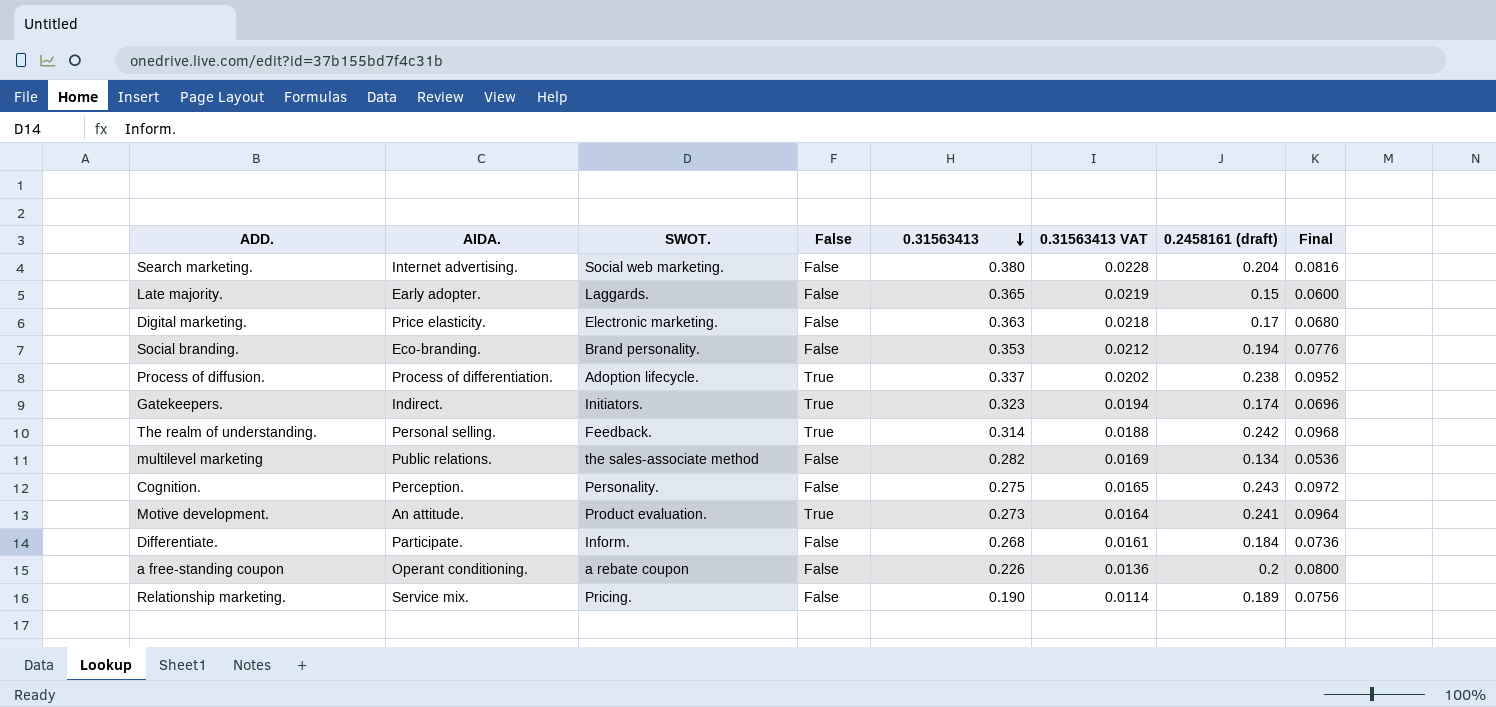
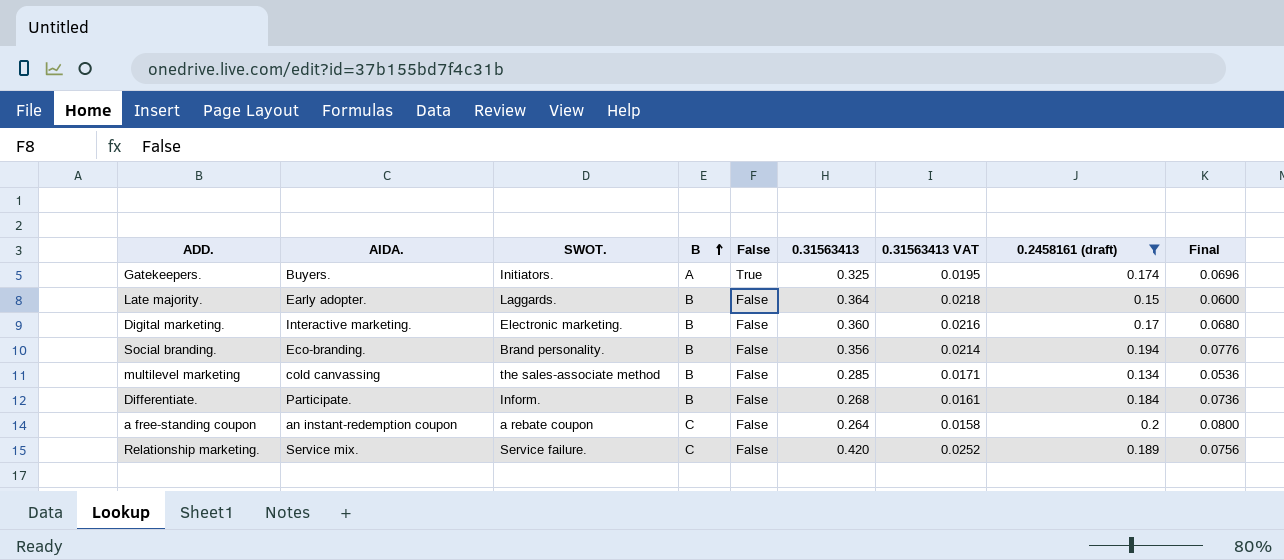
filter: none -> 0.2458161 (draft) <= 0.2
row order: 0.31563413 descending -> B ascending
column B | position: none -> 4
Gatekeepers. | AIDA.: Indirect. -> Buyers.
Gatekeepers. | 0.31563413: 0.323 -> 0.325
Gatekeepers. | 0.31563413 VAT: 0.0194 -> 0.0195
Late majority. | 0.31563413: 0.365 -> 0.364
Late majority. | 0.31563413 VAT: 0.0219 -> 0.0218
Digital marketing. | AIDA.: Price elasticity. -> Interactive marketing.
Digital marketing. | 0.31563413: 0.363 -> 0.360
Digital marketing. | 0.31563413 VAT: 0.0218 -> 0.0216
Social branding. | 0.31563413: 0.353 -> 0.356
Social branding. | 0.31563413 VAT: 0.0212 -> 0.0214
multilevel marketing | AIDA.: Public relations. -> cold canvassing
multilevel marketing | 0.31563413: 0.282 -> 0.285
multilevel marketing | 0.31563413 VAT: 0.0169 -> 0.0171
a free-standing coupon | AIDA.: Operant conditioning. -> an instant-redemption coupon
a free-standing coupon | 0.31563413: 0.226 -> 0.264
a free-standing coupon | 0.31563413 VAT: 0.0136 -> 0.0158
Relationship marketing. | SWOT.: Pricing. -> Service failure.
Relationship marketing. | 0.31563413: 0.190 -> 0.420
Relationship marketing. | 0.31563413 VAT: 0.0114 -> 0.0252

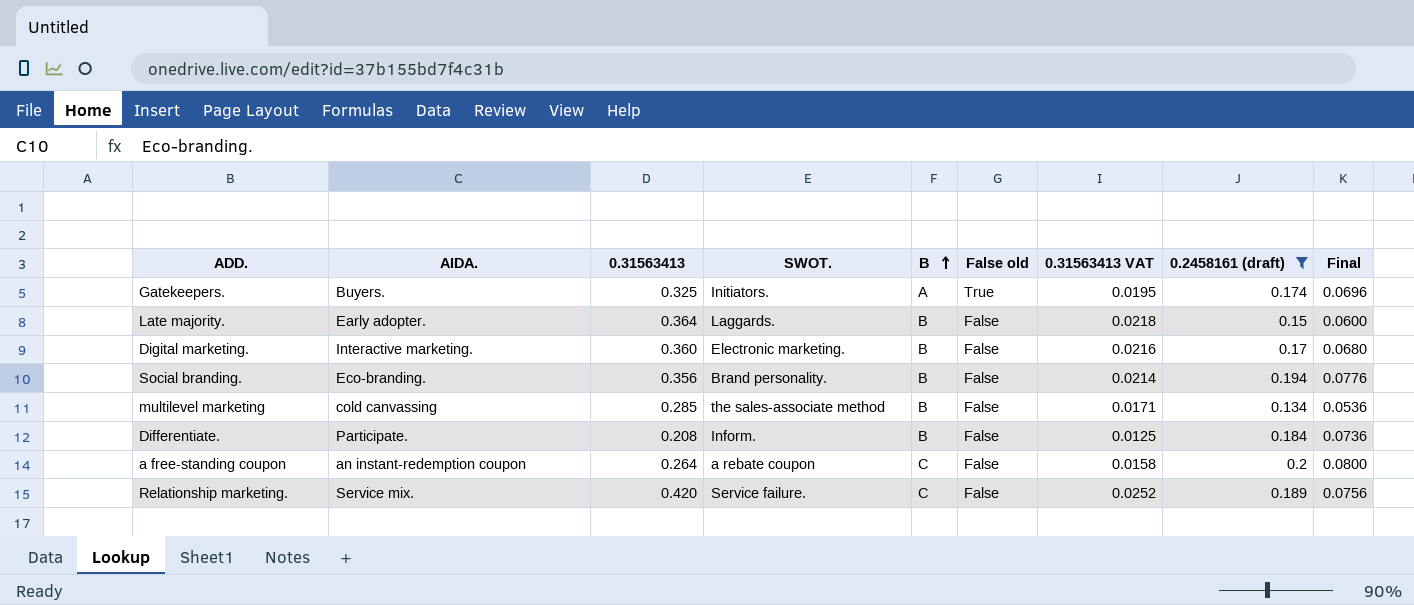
column 0.31563413 | position: 6 -> 3
column name: False -> False old
Differentiate. | 0.31563413: 0.268 -> 0.208
Differentiate. | 0.31563413 VAT: 0.0161 -> 0.0125

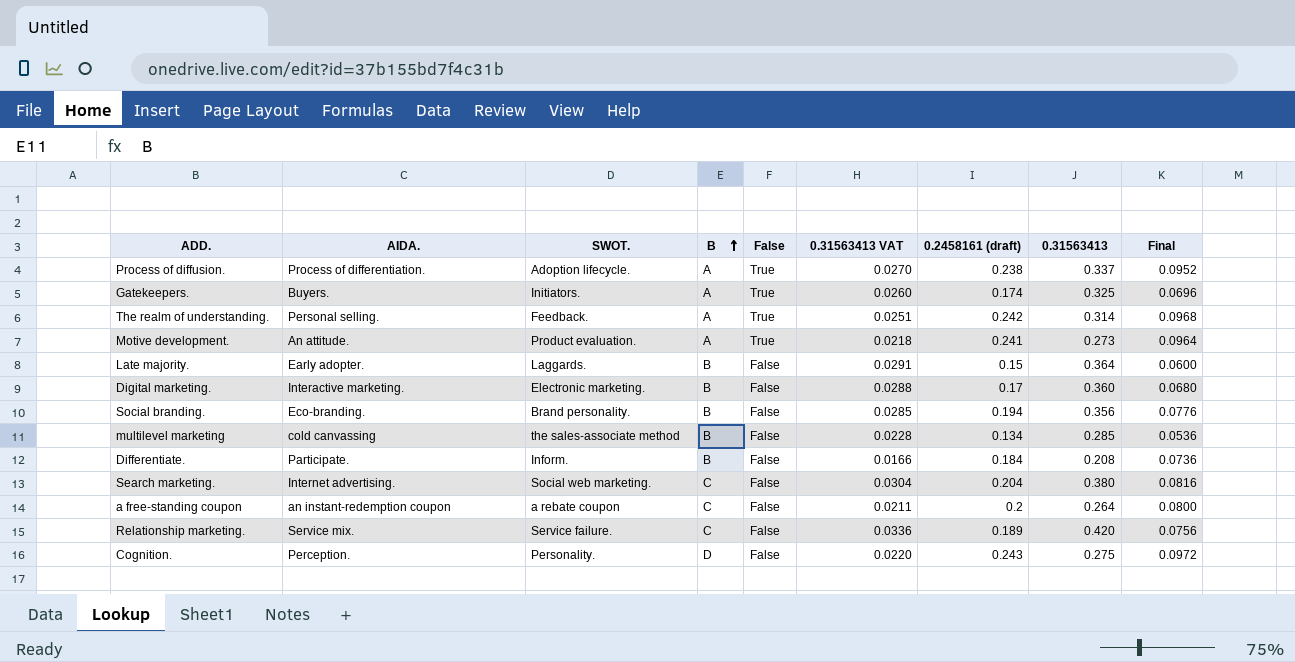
filter: 0.2458161 (draft) <= 0.2 -> none
column name: False old -> False
column 0.31563413 VAT | formula: [0.31563413] * 0.06 -> [0.31563413] * 0.08
column 0.31563413 | position: 3 -> 8

